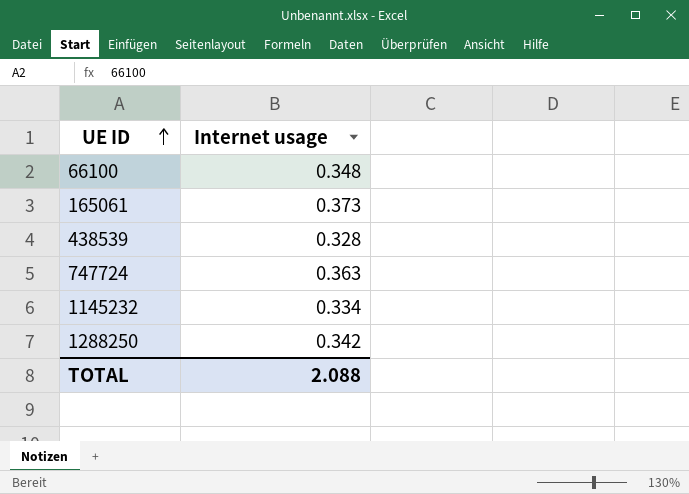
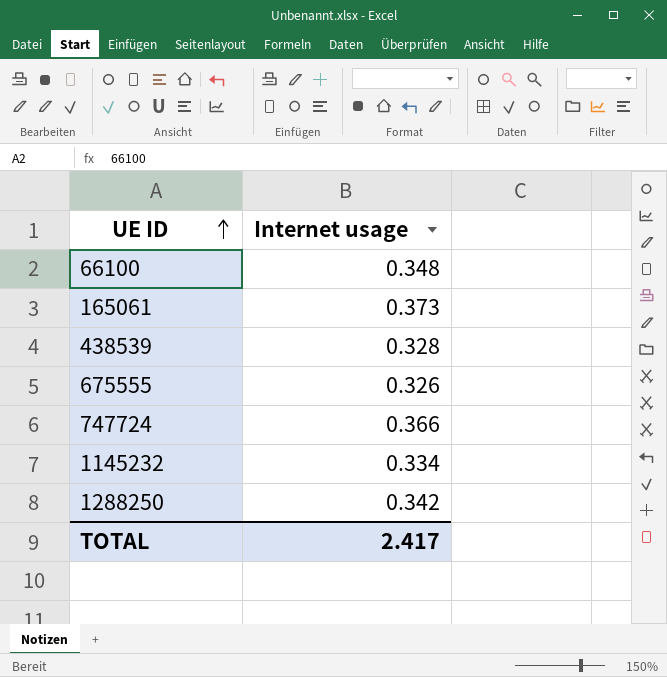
row 675555: none -> 0.326
747724 | Internet usage: 0.363 -> 0.366
TOTAL | Internet usage: 2.088 -> 2.417

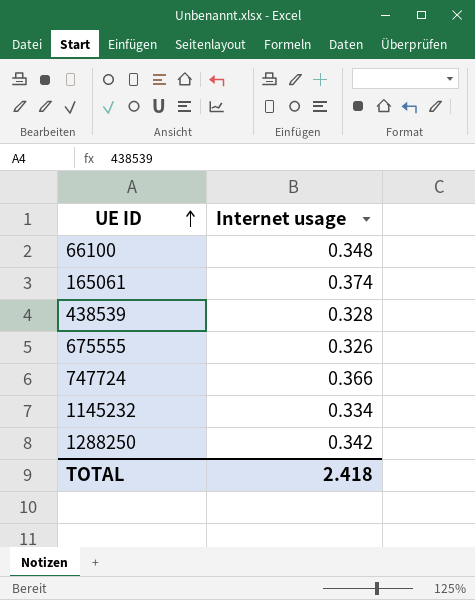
165061 | Internet usage: 0.373 -> 0.374
TOTAL | Internet usage: 2.417 -> 2.418

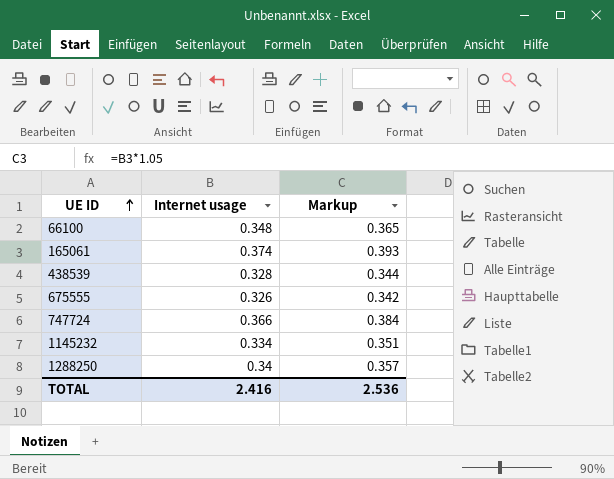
column Markup | formula: none -> [Internet usage] * 1.05
1288250 | Internet usage: 0.342 -> 0.34
TOTAL | Internet usage: 2.418 -> 2.416

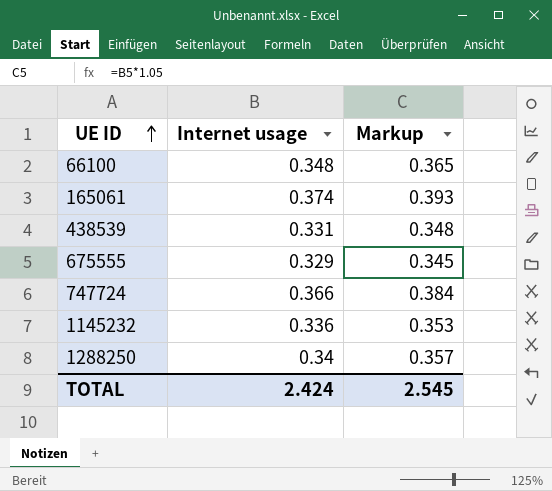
438539 | Internet usage: 0.328 -> 0.331
438539 | Markup: 0.344 -> 0.348
675555 | Internet usage: 0.326 -> 0.329
675555 | Markup: 0.342 -> 0.345
1145232 | Internet usage: 0.334 -> 0.336
1145232 | Markup: 0.351 -> 0.353
TOTAL | Internet usage: 2.416 -> 2.424
TOTAL | Markup: 2.536 -> 2.545

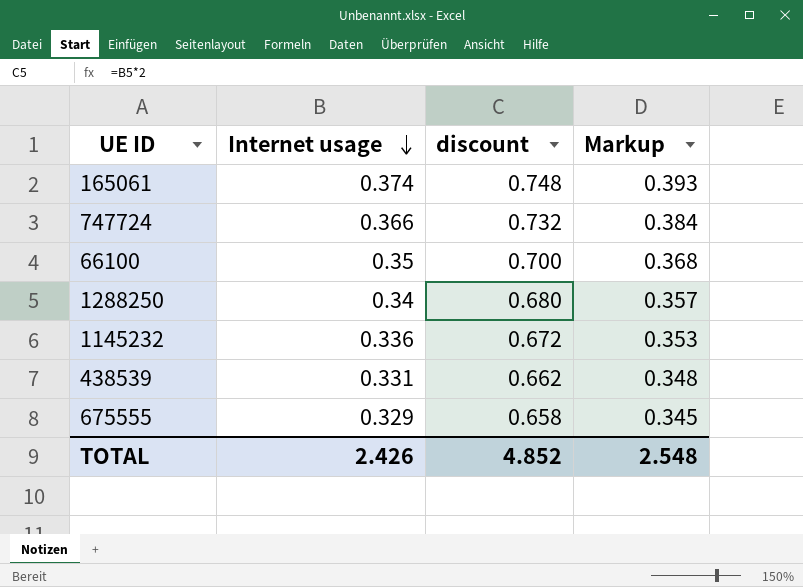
row order: UE ID ascending -> Internet usage descending
column discount | formula: none -> [Internet usage] * 2
66100 | Internet usage: 0.348 -> 0.35
66100 | Markup: 0.365 -> 0.368
TOTAL | Internet usage: 2.424 -> 2.426
TOTAL | Markup: 2.545 -> 2.548

